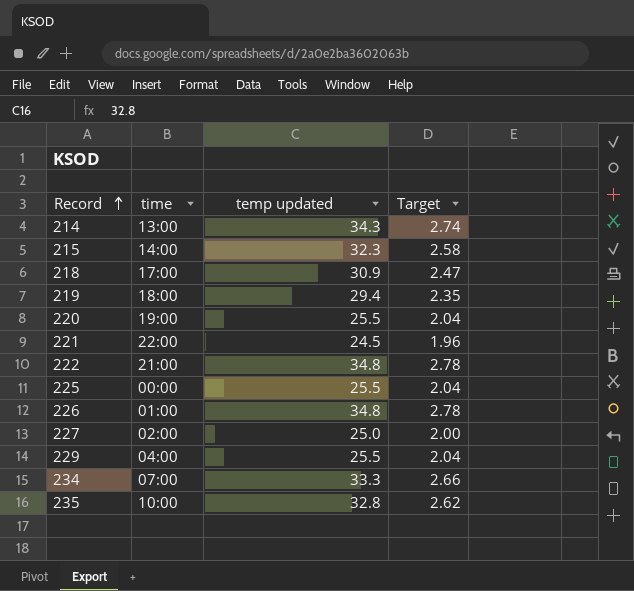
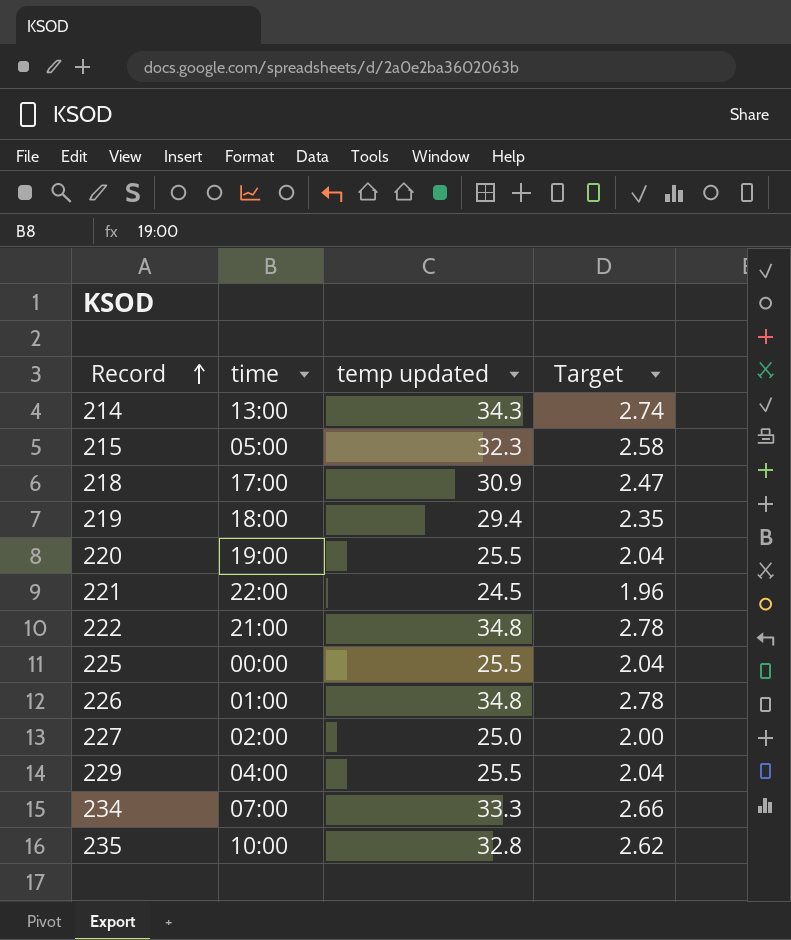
215 | time: 14:00 -> 05:00

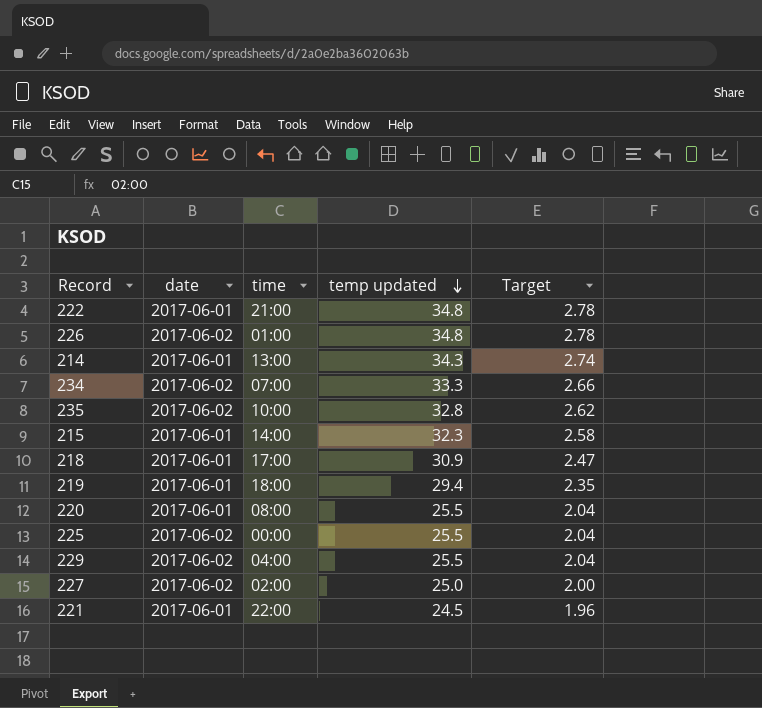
row order: Record ascending -> temp updated descending
column date | position: none -> 2
215 | time: 05:00 -> 14:00
220 | time: 19:00 -> 08:00

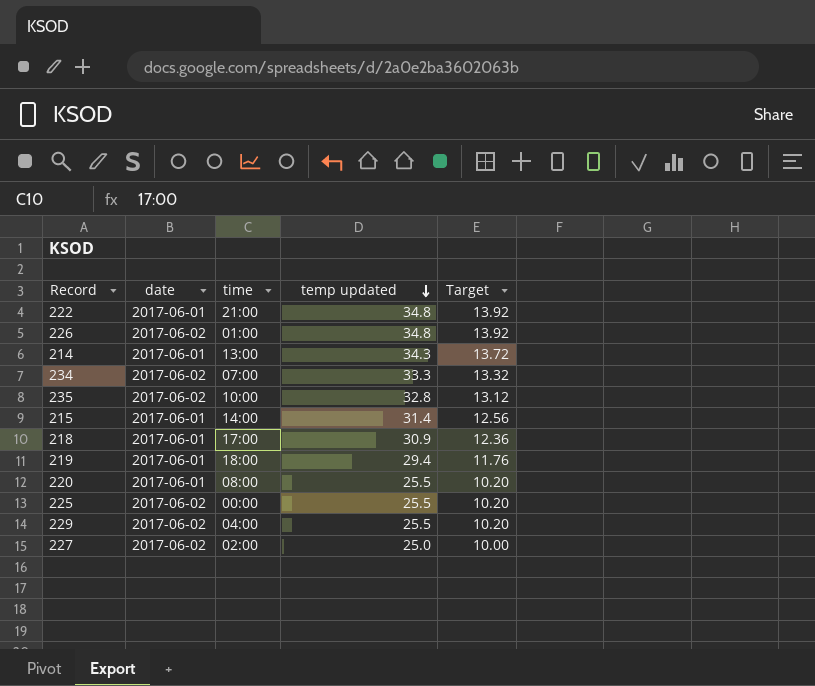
column Target | formula: [temp updated] * 0.08 -> [temp updated] * 0.4
row 221: 2017-06-01 | 22:00 | 24.5 | 1.96 -> none
215 | temp updated: 32.3 -> 31.4

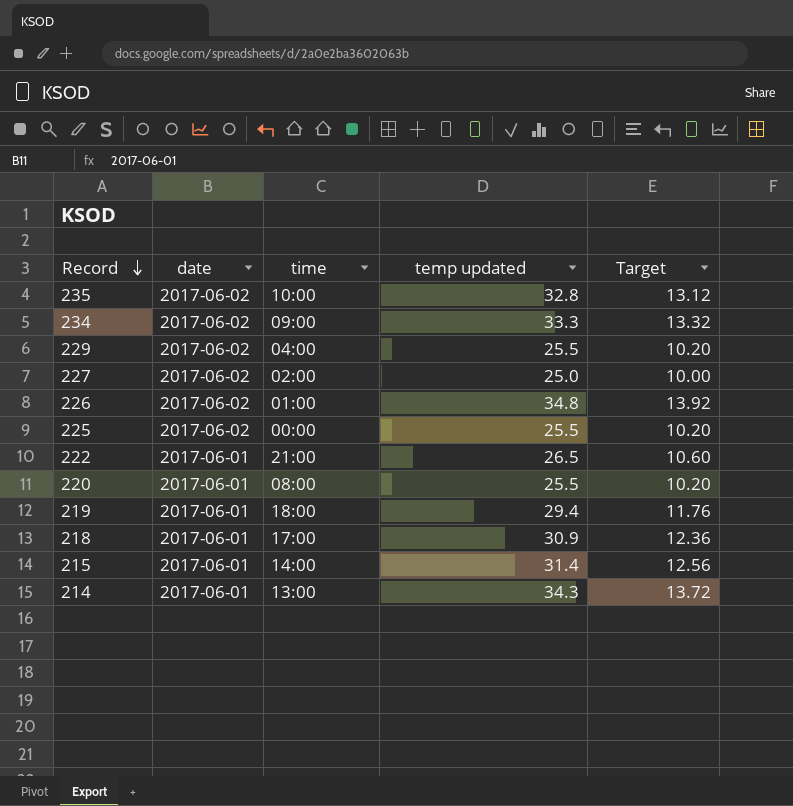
row order: temp updated descending -> Record descending
234 | time: 07:00 -> 09:00
222 | temp updated: 34.8 -> 26.5
222 | Target: 13.92 -> 10.60

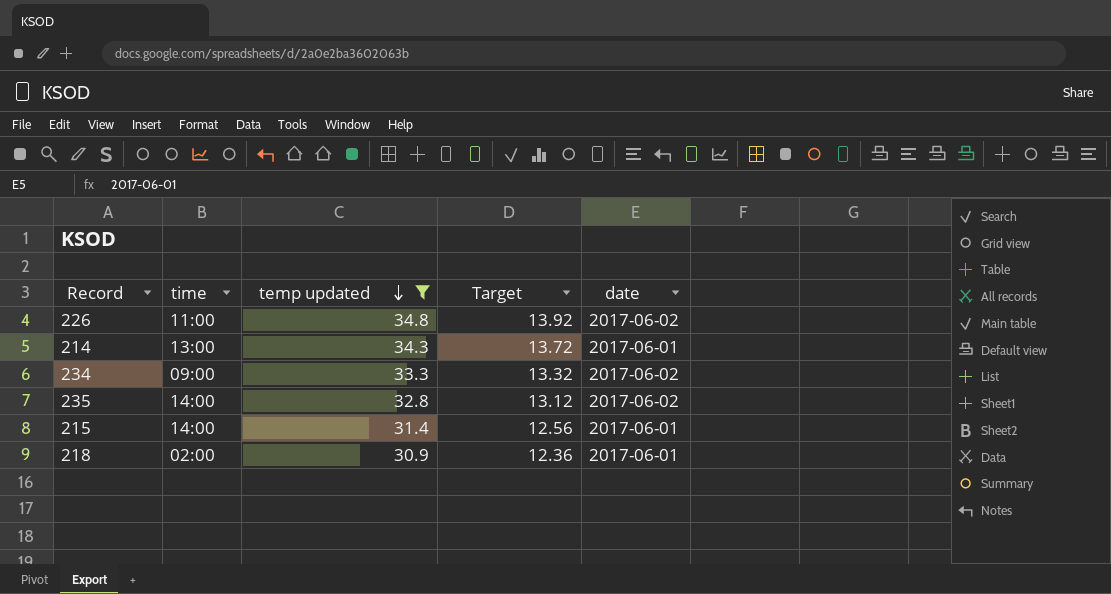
filter: none -> temp updated >= 30.9
row order: Record descending -> temp updated descending
column date | position: 2 -> 5
226 | time: 01:00 -> 11:00
235 | time: 10:00 -> 14:00
218 | time: 17:00 -> 02:00

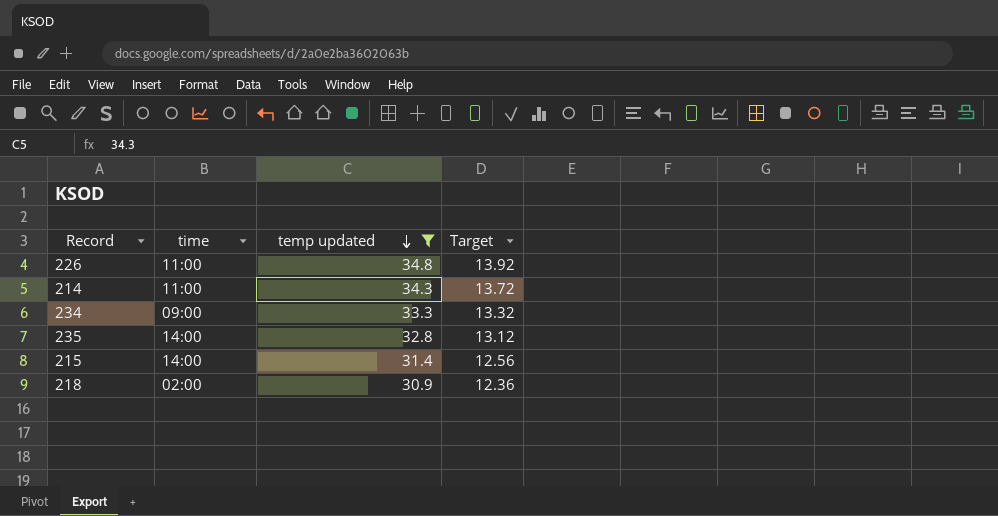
column date | position: 5 -> none
214 | time: 13:00 -> 11:00

